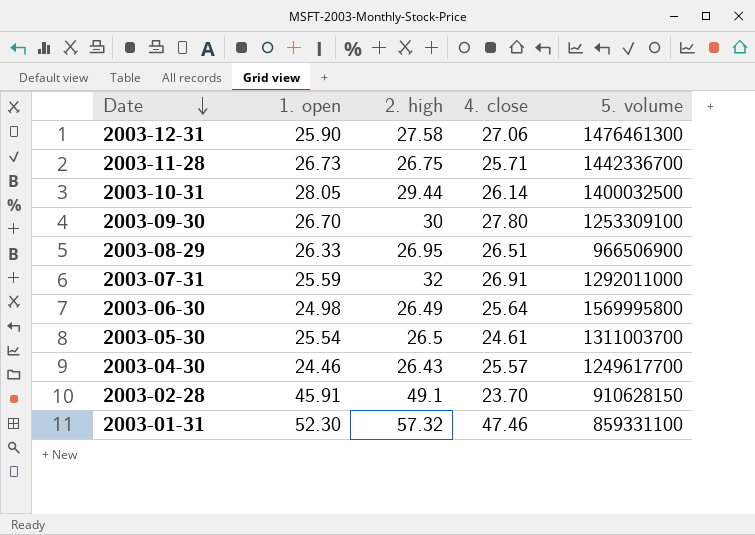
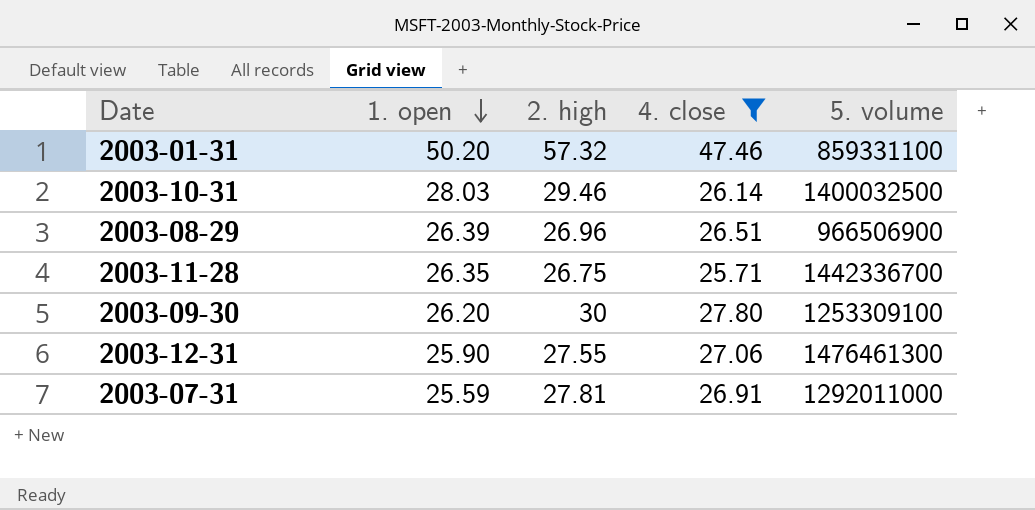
filter: none -> 4. close >= 25.71
row order: Date descending -> 1. open descending
2003-01-31 | 1. open: 52.30 -> 50.20
2003-10-31 | 1. open: 28.05 -> 28.03
2003-10-31 | 2. high: 29.44 -> 29.46
2003-08-29 | 1. open: 26.33 -> 26.39
2003-08-29 | 2. high: 26.95 -> 26.96
2003-11-28 | 1. open: 26.73 -> 26.35
2003-09-30 | 1. open: 26.70 -> 26.20
2003-12-31 | 2. high: 27.58 -> 27.55
2003-07-31 | 2. high: 32 -> 27.81

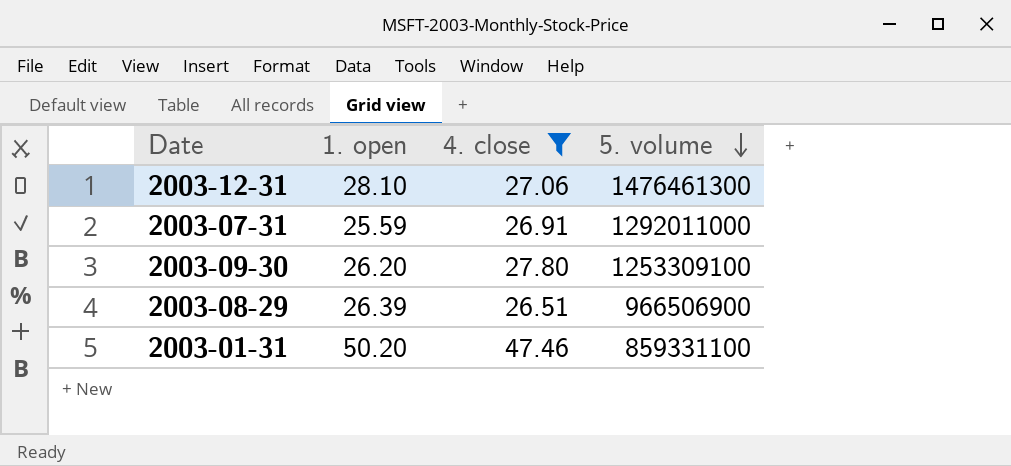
row order: 1. open descending -> 5. volume descending
column 2. high | position: 3 -> none
row 2003-10-31: 28.03 | 29.46 | 26.14 | 1400032500 -> none
row 2003-11-28: 26.35 | 26.75 | 25.71 | 1442336700 -> none
2003-12-31 | 1. open: 25.90 -> 28.10

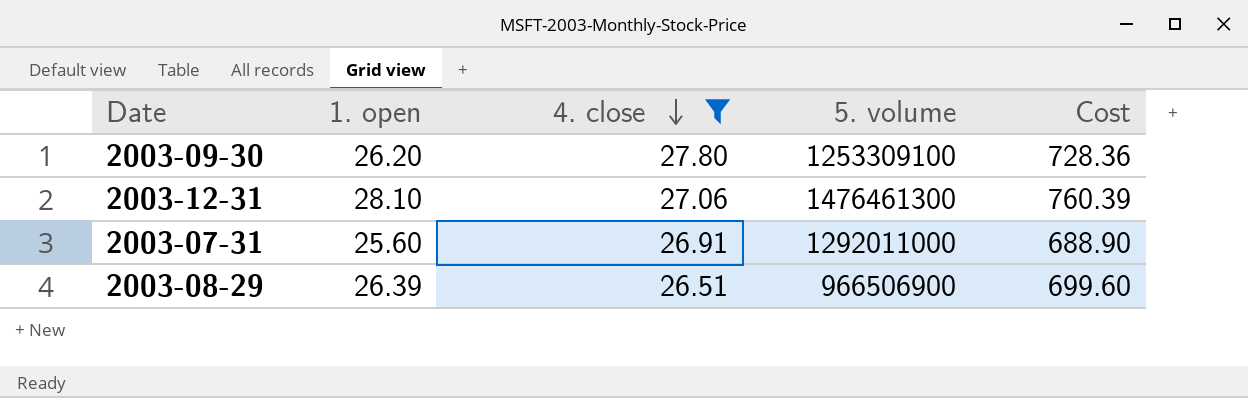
row order: 5. volume descending -> 4. close descending
column Cost | formula: none -> [1. open] * [4. close]
row 2003-01-31: 50.20 | 47.46 | 859331100 -> none
2003-07-31 | 1. open: 25.59 -> 25.60

